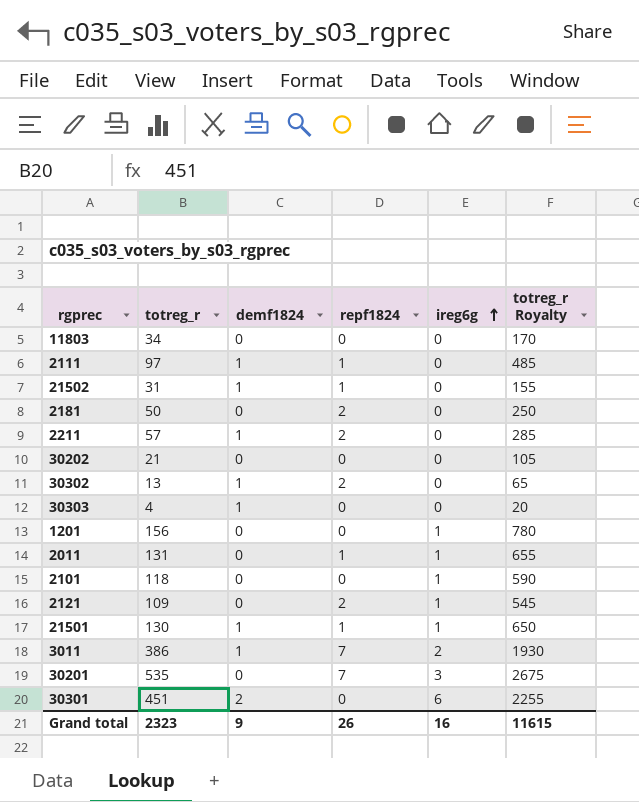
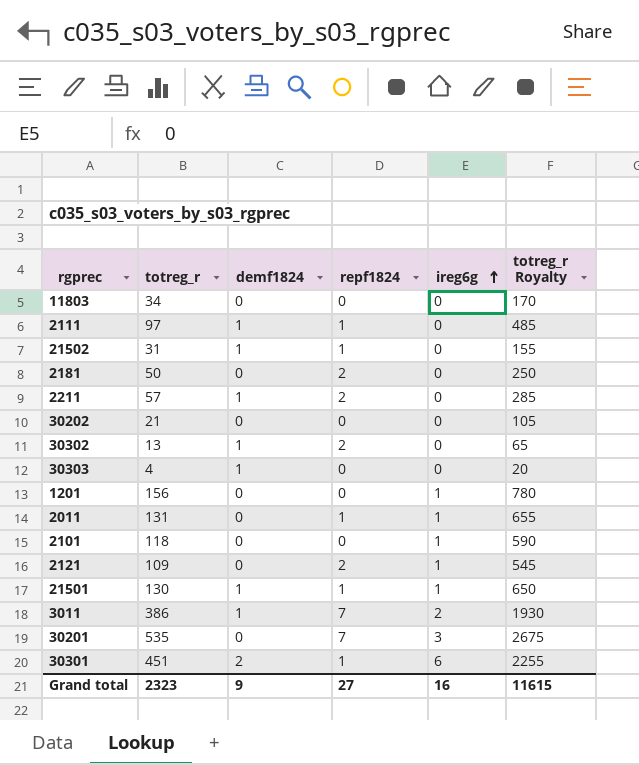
30301 | repf1824: 0 -> 1
Grand total | repf1824: 26 -> 27

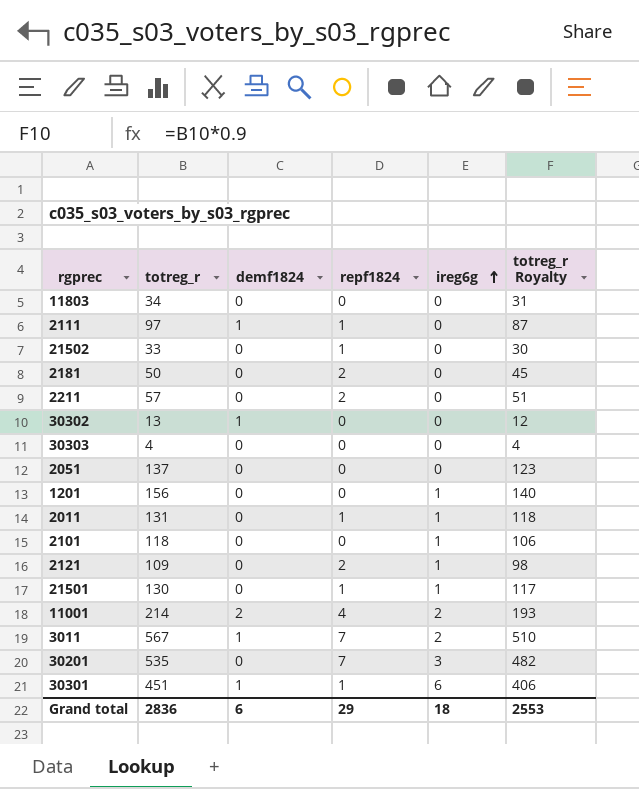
column totreg_r Royalty | formula: [totreg_r] * 5 -> [totreg_r] * 0.9
row 30202: 21 | 0 | 0 | 0 | 105 -> none
21502 | totreg_r: 31 -> 33
21502 | demf1824: 1 -> 0
2211 | demf1824: 1 -> 0
30302 | repf1824: 2 -> 0
30303 | demf1824: 1 -> 0
row 2051: none -> 137 | 0 | 0 | 0 | 123
21501 | demf1824: 1 -> 0
row 11001: none -> 214 | 2 | 4 | 2 | 193
3011 | totreg_r: 386 -> 567
30301 | demf1824: 2 -> 1
Grand total | totreg_r: 2323 -> 2836
Grand total | demf1824: 9 -> 6
Grand total | repf1824: 27 -> 29
Grand total | ireg6g: 16 -> 18
Grand total | totreg_r Royalty: 11615 -> 2553

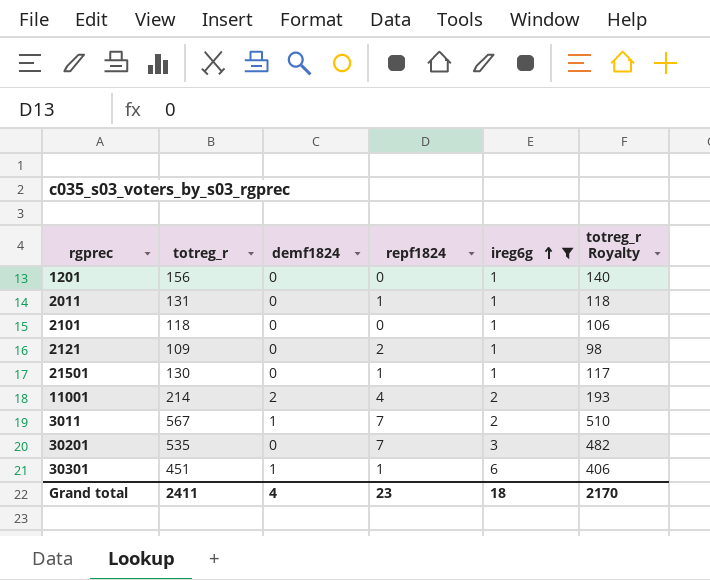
filter: none -> ireg6g != 0
Grand total | totreg_r: 2836 -> 2411
Grand total | demf1824: 6 -> 4
Grand total | repf1824: 29 -> 23
Grand total | totreg_r Royalty: 2553 -> 2170

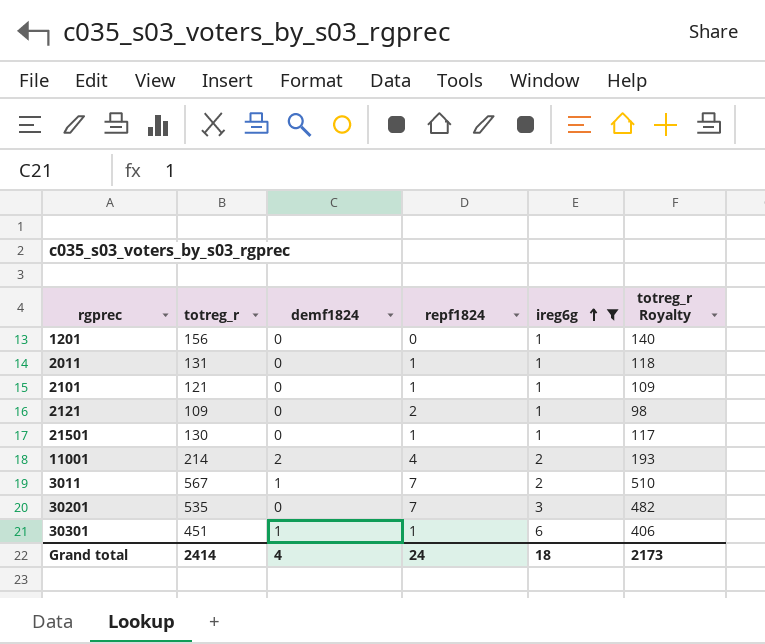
2101 | totreg_r: 118 -> 121
2101 | repf1824: 0 -> 1
2101 | totreg_r Royalty: 106 -> 109
Grand total | totreg_r: 2411 -> 2414
Grand total | repf1824: 23 -> 24
Grand total | totreg_r Royalty: 2170 -> 2173

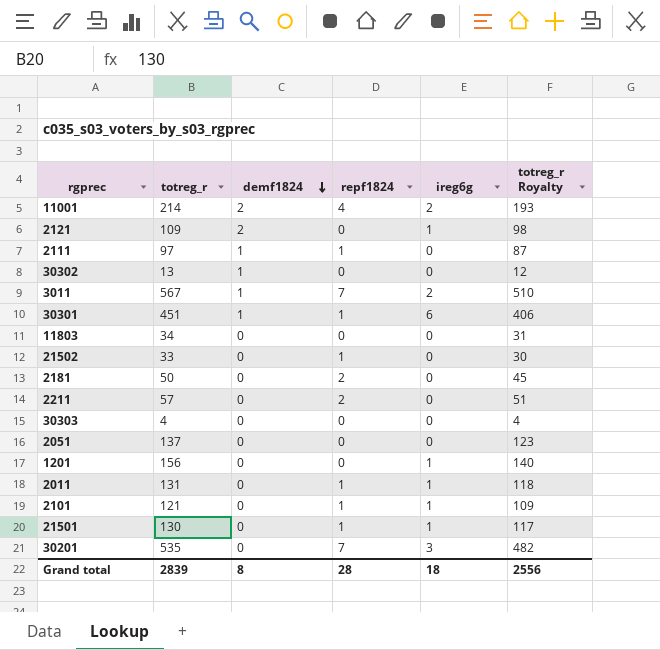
filter: ireg6g != 0 -> none
row order: ireg6g ascending -> demf1824 descending
2121 | demf1824: 0 -> 2
2121 | repf1824: 2 -> 0
Grand total | totreg_r: 2414 -> 2839
Grand total | demf1824: 4 -> 8
Grand total | repf1824: 24 -> 28
Grand total | totreg_r Royalty: 2173 -> 2556

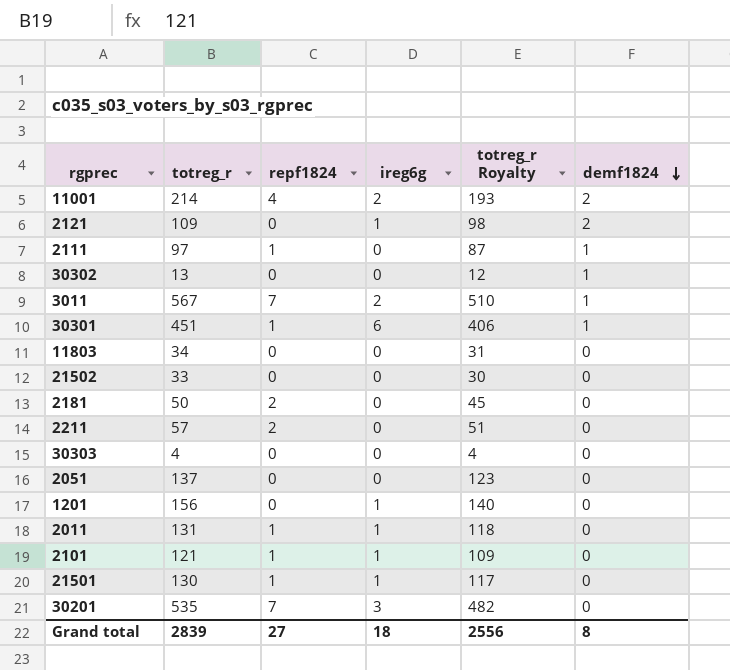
column demf1824 | position: 3 -> 6
21502 | repf1824: 1 -> 0
Grand total | repf1824: 28 -> 27

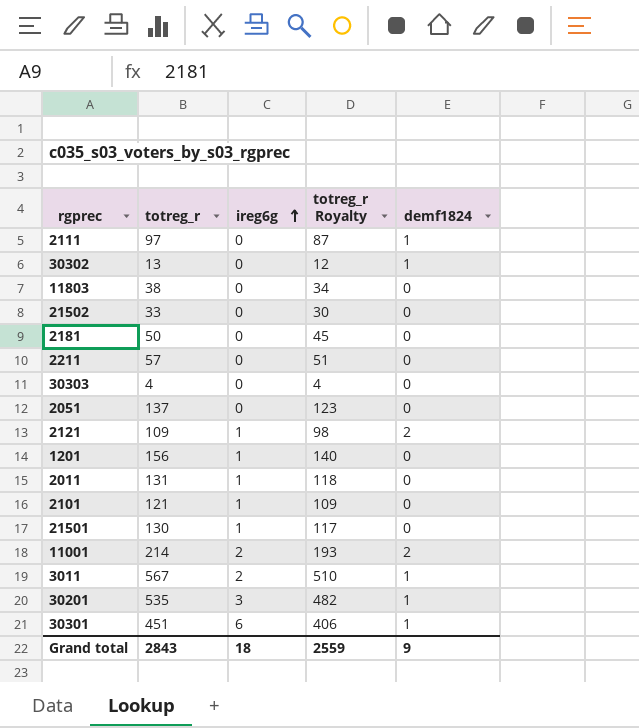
row order: demf1824 descending -> ireg6g ascending
column repf1824 | position: 3 -> none
11803 | totreg_r: 34 -> 38
11803 | totreg_r Royalty: 31 -> 34
30201 | demf1824: 0 -> 1
Grand total | totreg_r: 2839 -> 2843
Grand total | totreg_r Royalty: 2556 -> 2559
Grand total | demf1824: 8 -> 9

